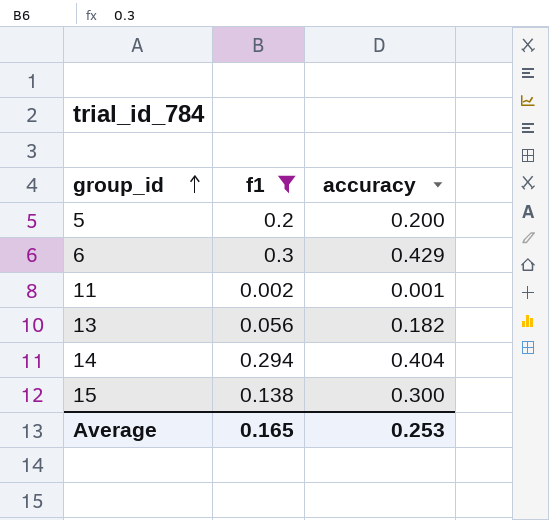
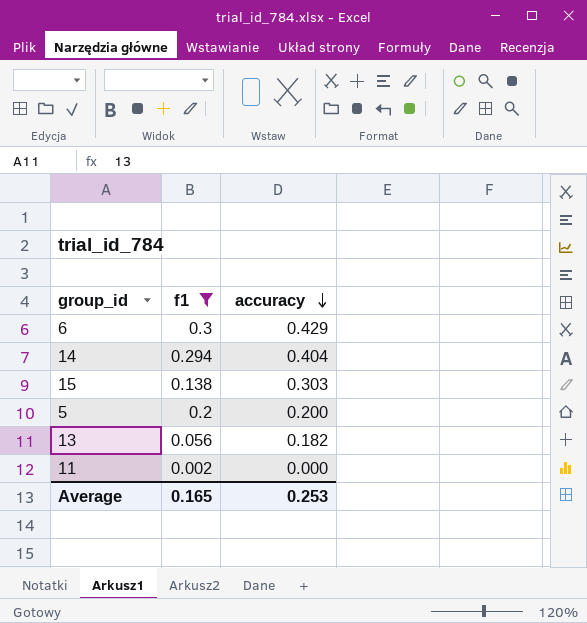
row order: group_id ascending -> accuracy descending
15 | accuracy: 0.300 -> 0.303
11 | accuracy: 0.001 -> 0.000

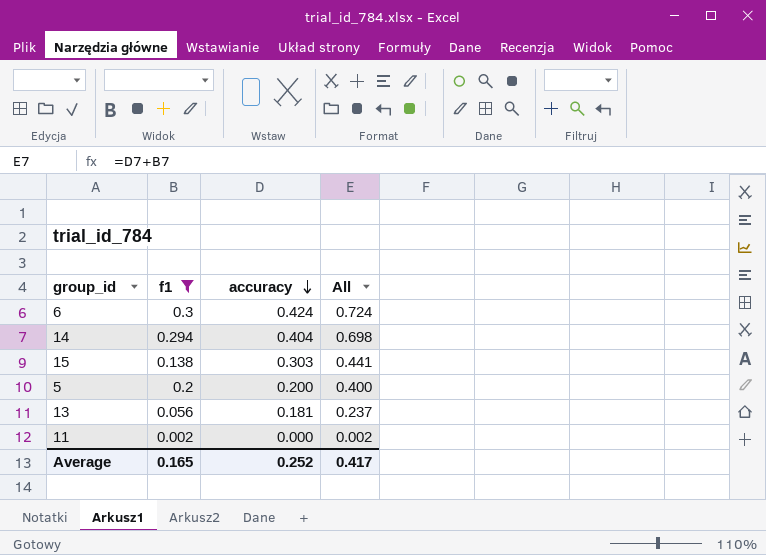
column All | formula: none -> [f1] + [accuracy]
6 | accuracy: 0.429 -> 0.424
13 | accuracy: 0.182 -> 0.181
Average | accuracy: 0.253 -> 0.252

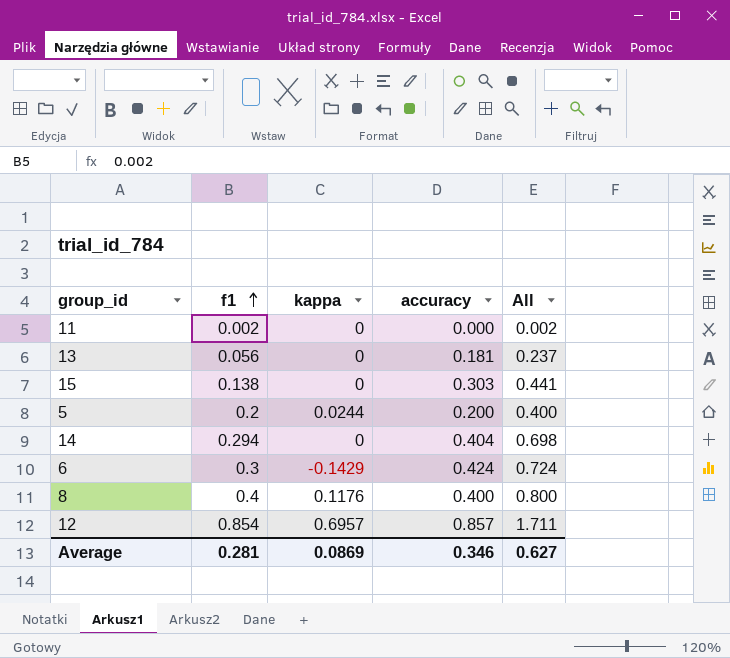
filter: f1 <= 0.3 -> none
row order: accuracy descending -> f1 ascending
column kappa | position: none -> 3
Average | f1: 0.165 -> 0.281
Average | accuracy: 0.252 -> 0.346
Average | All: 0.417 -> 0.627

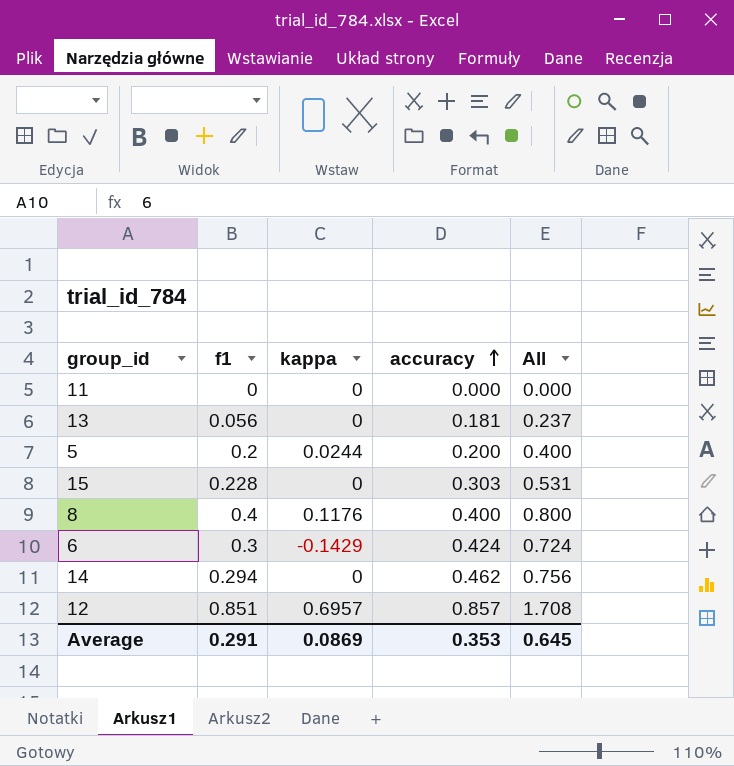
row order: f1 ascending -> accuracy ascending
11 | f1: 0.002 -> 0
11 | All: 0.002 -> 0.000
15 | f1: 0.138 -> 0.228
15 | All: 0.441 -> 0.531
14 | accuracy: 0.404 -> 0.462
14 | All: 0.698 -> 0.756
12 | f1: 0.854 -> 0.851
12 | All: 1.711 -> 1.708
Average | f1: 0.281 -> 0.291
Average | accuracy: 0.346 -> 0.353
Average | All: 0.627 -> 0.645

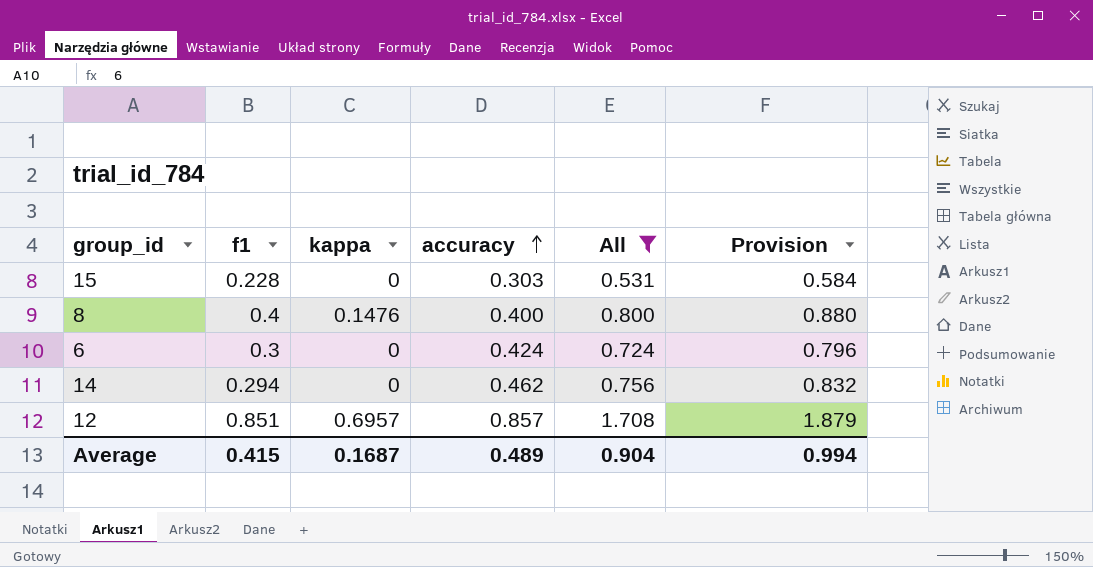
filter: none -> All >= 0.531
column Provision | formula: none -> [All] * 1.1
8 | kappa: 0.1176 -> 0.1476
6 | kappa: -0.1429 -> 0
Average | f1: 0.291 -> 0.415
Average | kappa: 0.0869 -> 0.1687
Average | accuracy: 0.353 -> 0.489
Average | All: 0.645 -> 0.904

